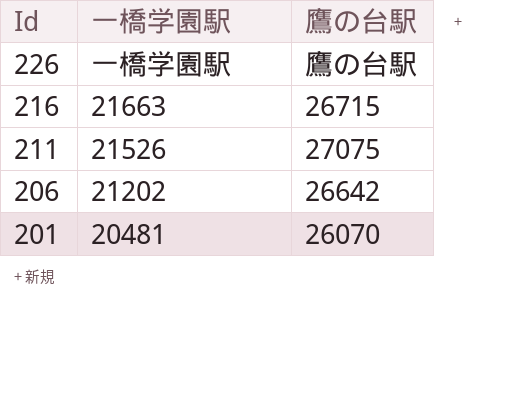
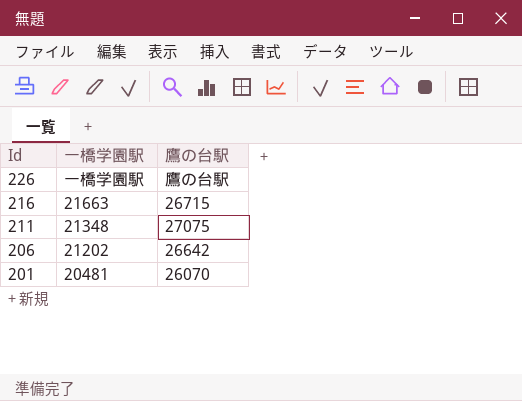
211 | 一橋学園駅: 21526 -> 21348

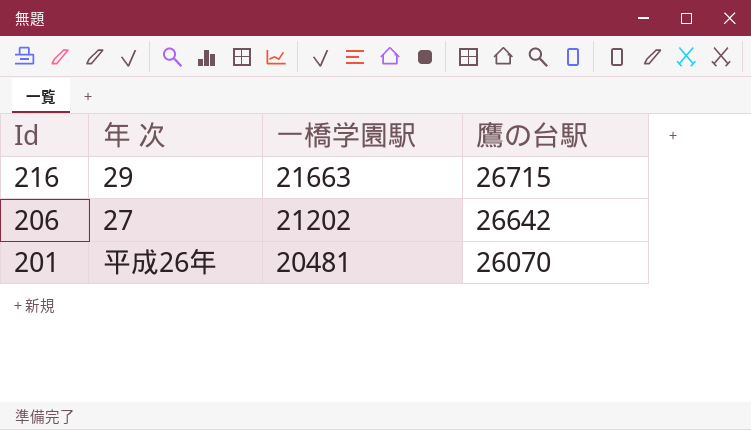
column 年 次 | position: none -> 2
row 226: 一橋学園駅 | 鷹の台駅 -> none
row 211: 21348 | 27075 -> none

